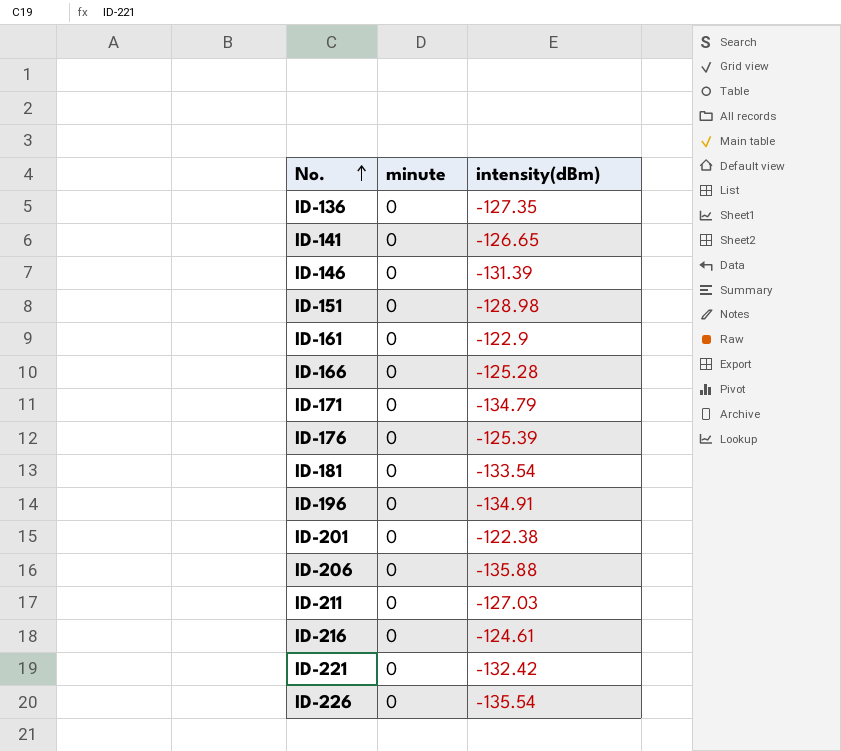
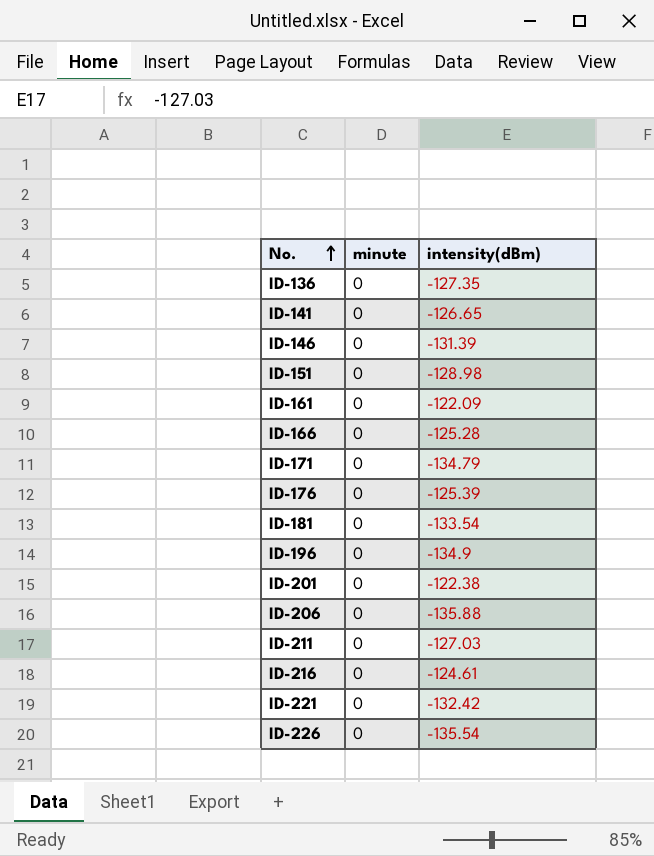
ID-161 | intensity(dBm): -122.9 -> -122.09
ID-196 | intensity(dBm): -134.91 -> -134.9

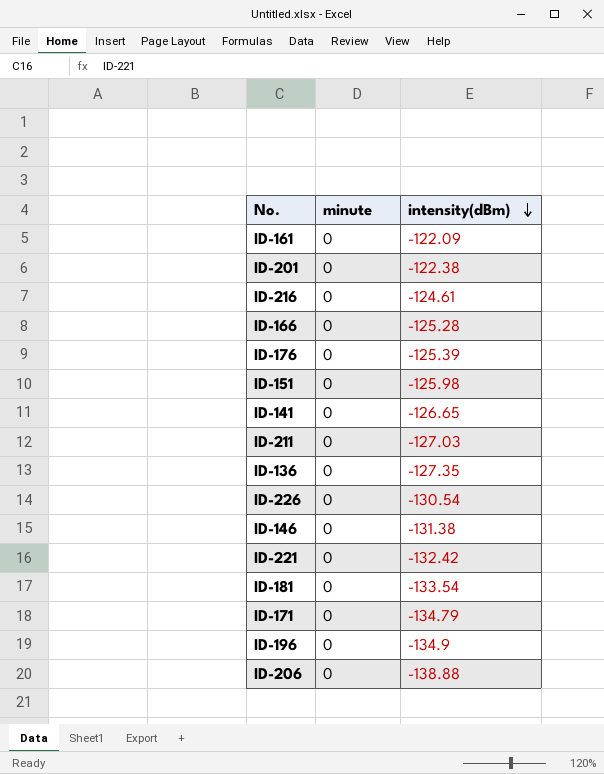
row order: No. ascending -> intensity(dBm) descending
ID-151 | intensity(dBm): -128.98 -> -125.98
ID-226 | intensity(dBm): -135.54 -> -130.54
ID-146 | intensity(dBm): -131.39 -> -131.38
ID-206 | intensity(dBm): -135.88 -> -138.88

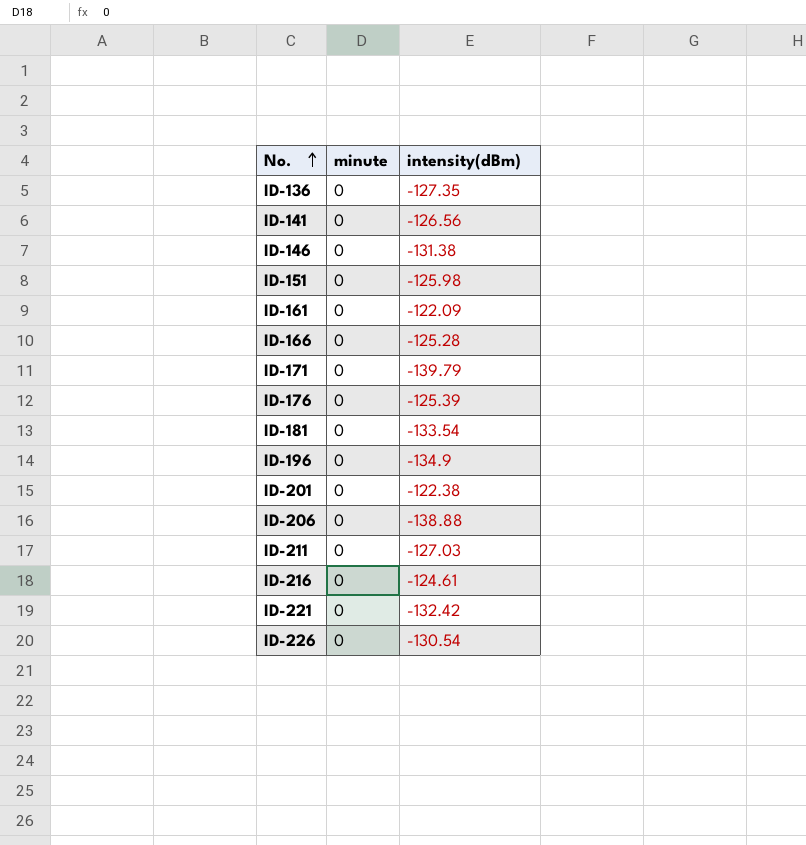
row order: intensity(dBm) descending -> No. ascending
ID-141 | intensity(dBm): -126.65 -> -126.56
ID-171 | intensity(dBm): -134.79 -> -139.79

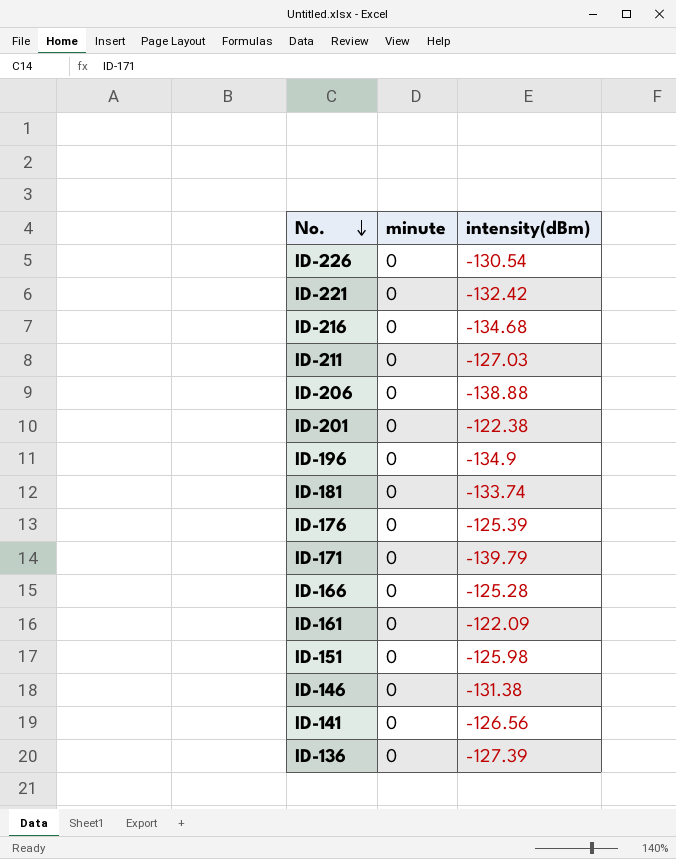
row order: No. ascending -> No. descending
ID-216 | intensity(dBm): -124.61 -> -134.68
ID-181 | intensity(dBm): -133.54 -> -133.74
ID-136 | intensity(dBm): -127.35 -> -127.39

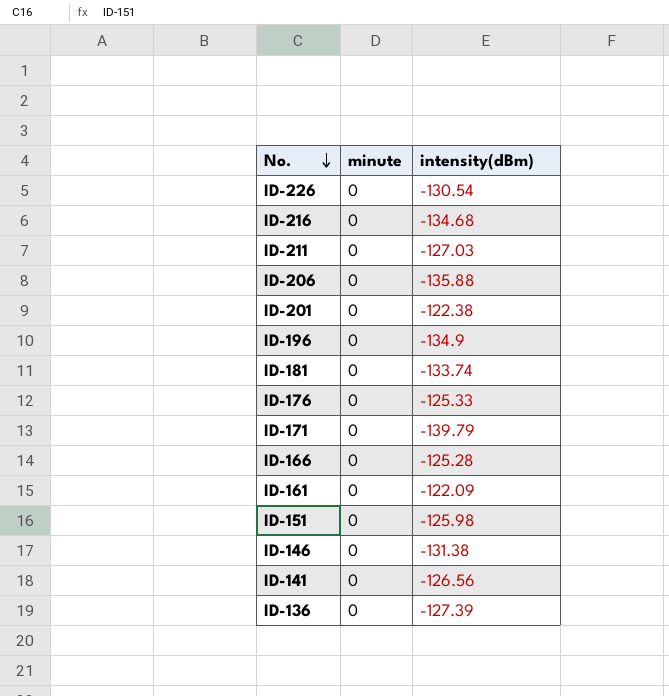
row ID-221: 0 | -132.42 -> none
ID-206 | intensity(dBm): -138.88 -> -135.88
ID-176 | intensity(dBm): -125.39 -> -125.33

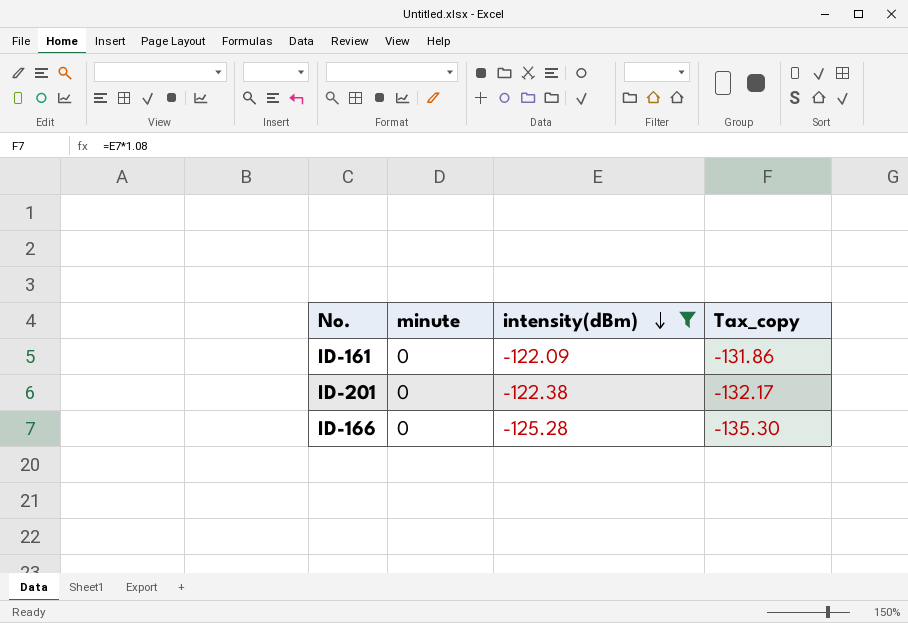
filter: none -> intensity(dBm) >= -125.28
row order: No. descending -> intensity(dBm) descending
column Tax_copy | formula: none -> [intensity(dBm)] * 1.08

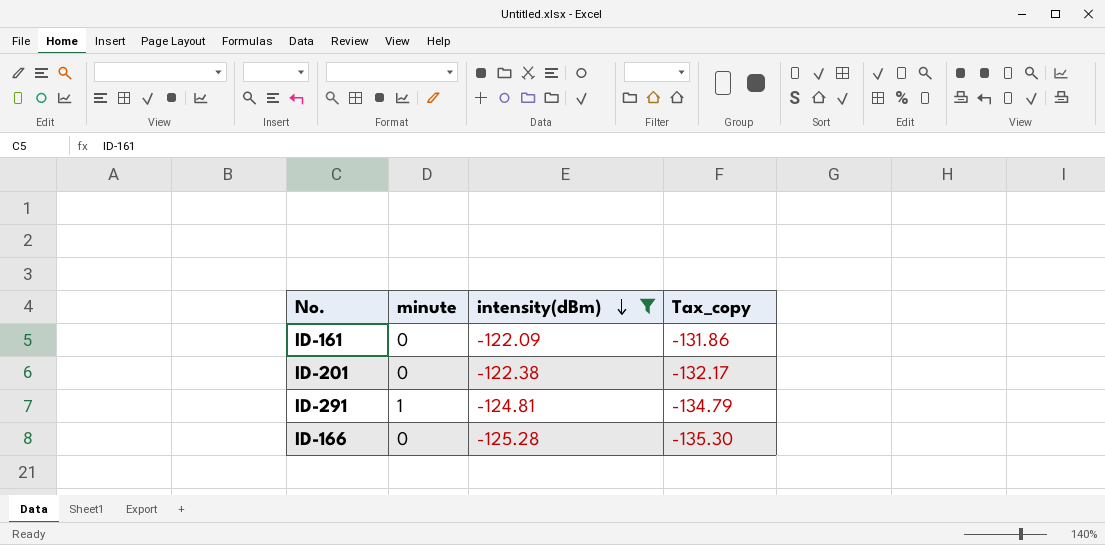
row ID-291: none -> 1 | -124.81 | -134.79

